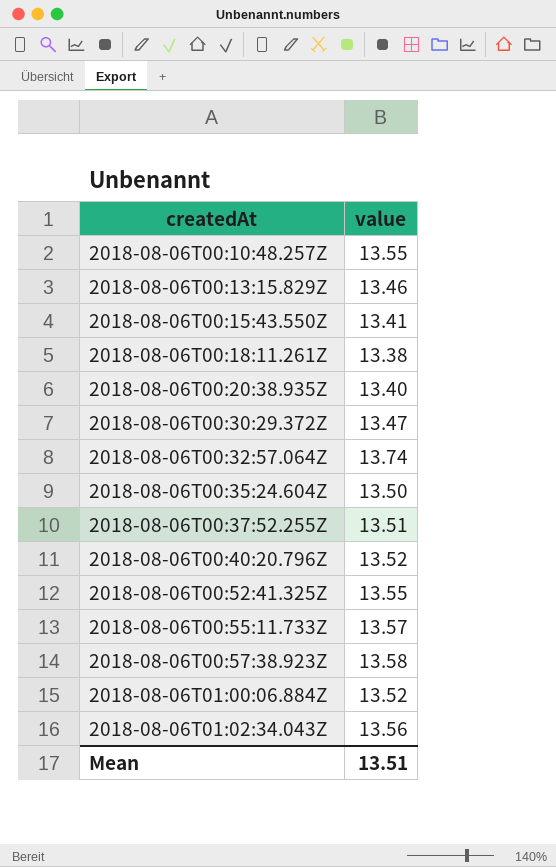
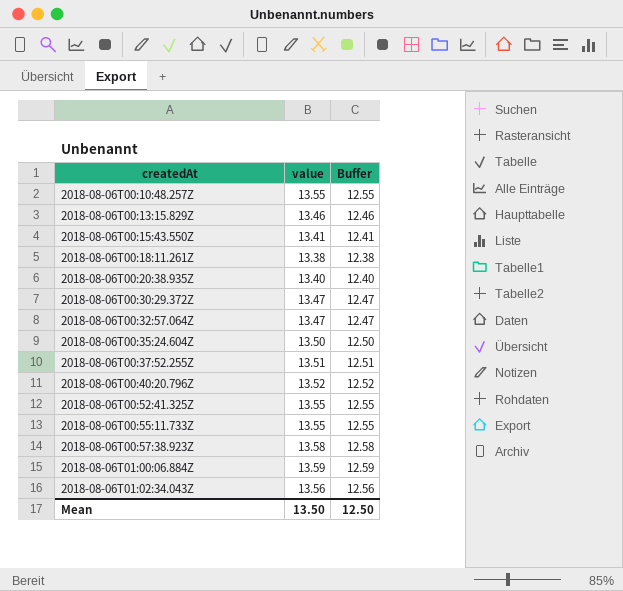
column Buffer | formula: none -> [value] - 1
2018-08-06T00:32:57.064Z | value: 13.74 -> 13.47
2018-08-06T00:55:11.733Z | value: 13.57 -> 13.55
2018-08-06T01:00:06.884Z | value: 13.52 -> 13.59
Mean | value: 13.51 -> 13.50

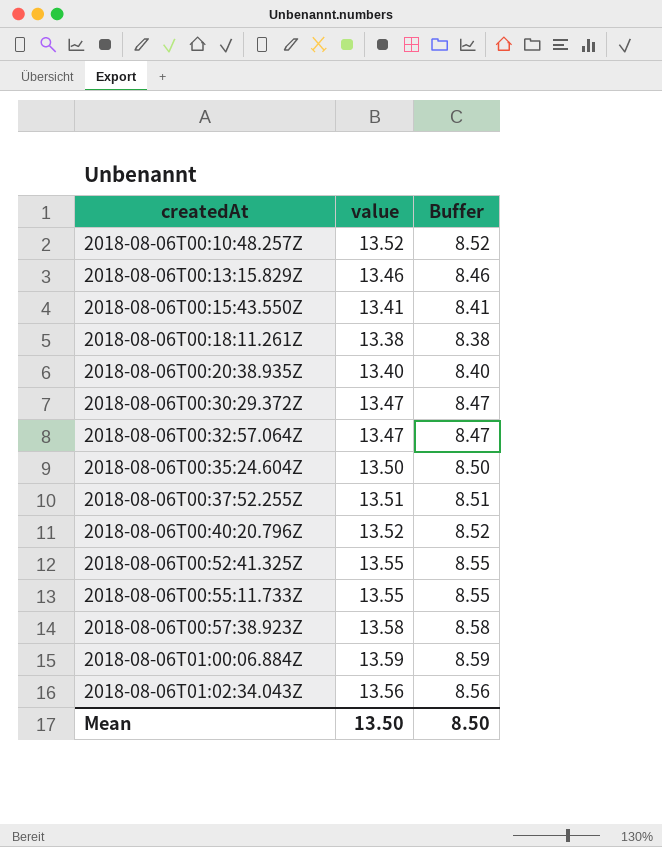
column Buffer | formula: [value] - 1 -> [value] - 5
2018-08-06T00:10:48.257Z | value: 13.55 -> 13.52
Mean | Buffer: 12.50 -> 8.50

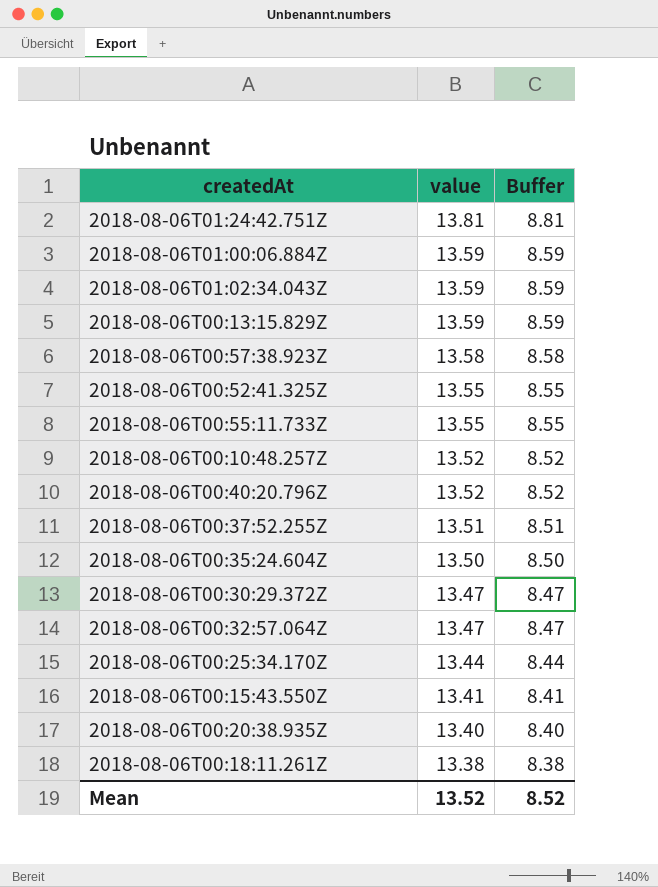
row order: createdAt ascending -> value descending
row 2018-08-06T01:24:42.751Z: none -> 13.81 | 8.81
2018-08-06T01:02:34.043Z | value: 13.56 -> 13.59
2018-08-06T01:02:34.043Z | Buffer: 8.56 -> 8.59
2018-08-06T00:13:15.829Z | value: 13.46 -> 13.59
2018-08-06T00:13:15.829Z | Buffer: 8.46 -> 8.59
row 2018-08-06T00:25:34.170Z: none -> 13.44 | 8.44
Mean | value: 13.50 -> 13.52
Mean | Buffer: 8.50 -> 8.52

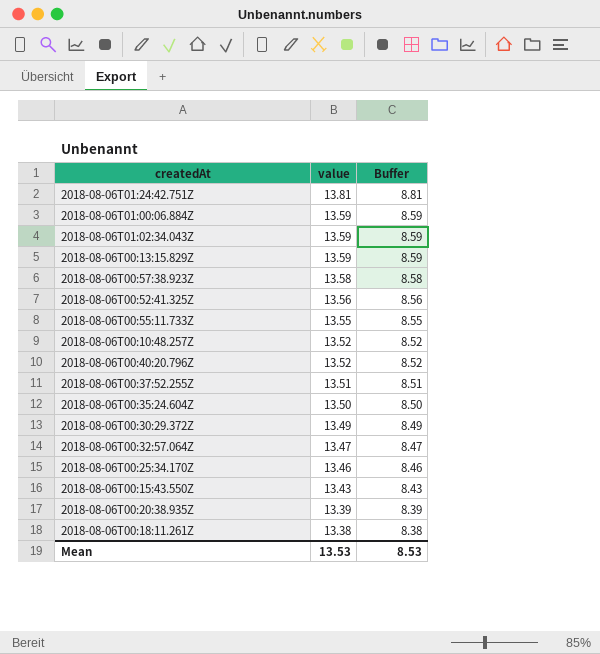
2018-08-06T00:52:41.325Z | value: 13.55 -> 13.56
2018-08-06T00:52:41.325Z | Buffer: 8.55 -> 8.56
2018-08-06T00:30:29.372Z | value: 13.47 -> 13.49
2018-08-06T00:30:29.372Z | Buffer: 8.47 -> 8.49
2018-08-06T00:25:34.170Z | value: 13.44 -> 13.46
2018-08-06T00:25:34.170Z | Buffer: 8.44 -> 8.46
2018-08-06T00:15:43.550Z | value: 13.41 -> 13.43
2018-08-06T00:15:43.550Z | Buffer: 8.41 -> 8.43
2018-08-06T00:20:38.935Z | value: 13.40 -> 13.39
2018-08-06T00:20:38.935Z | Buffer: 8.40 -> 8.39
Mean | value: 13.52 -> 13.53
Mean | Buffer: 8.52 -> 8.53

